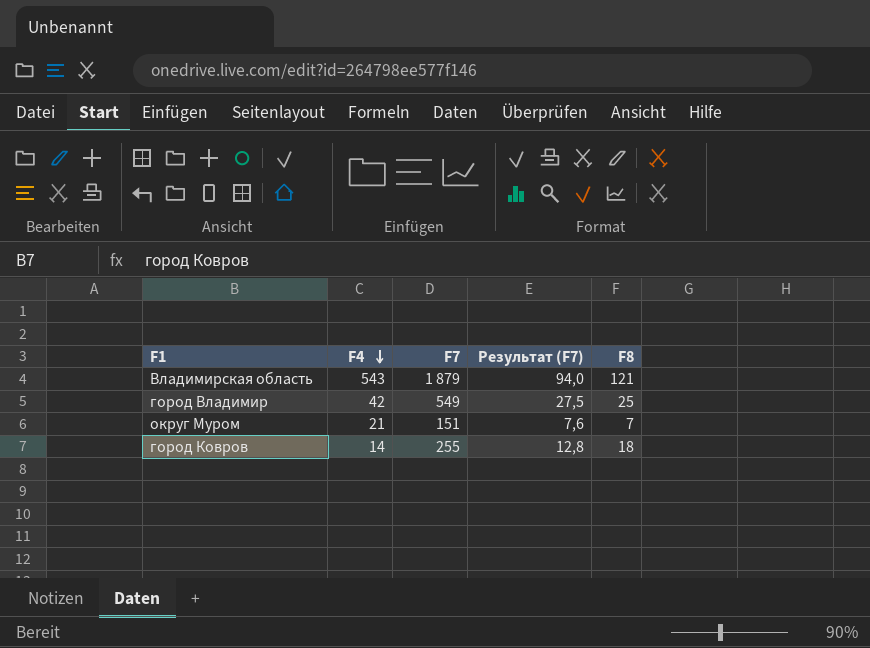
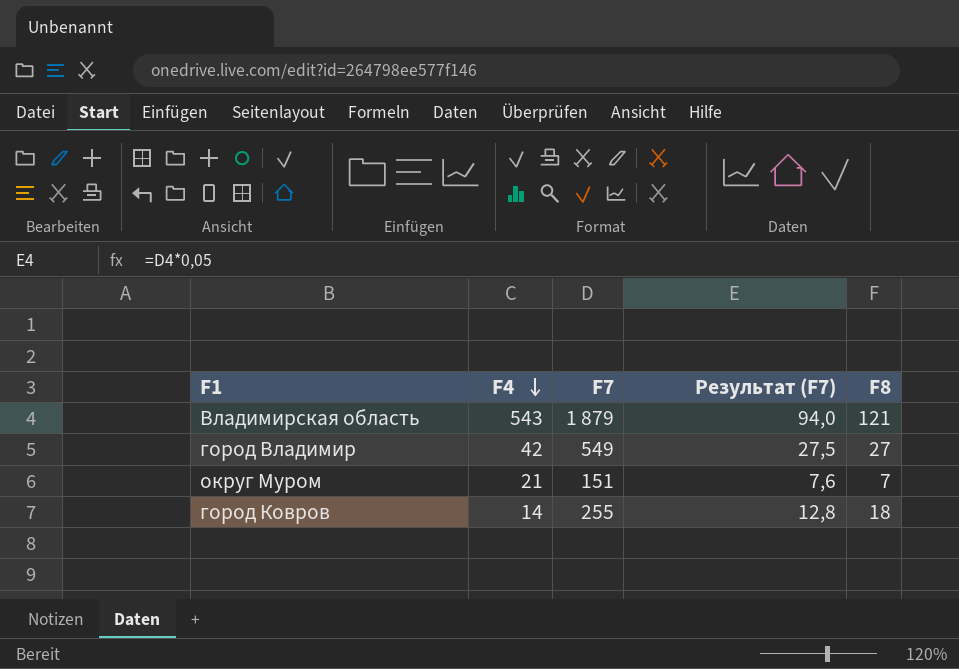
город Владимир | F8: 25 -> 27

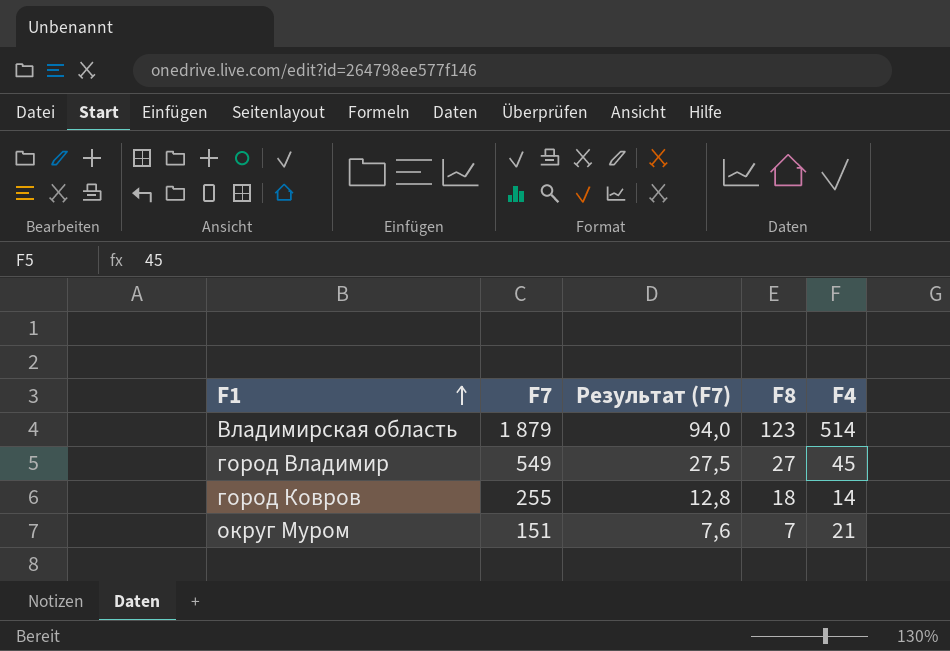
row order: F4 descending -> F1 ascending
column F4 | position: 2 -> 5
Владимирская область | F8: 121 -> 123
Владимирская область | F4: 543 -> 514
город Владимир | F4: 42 -> 45

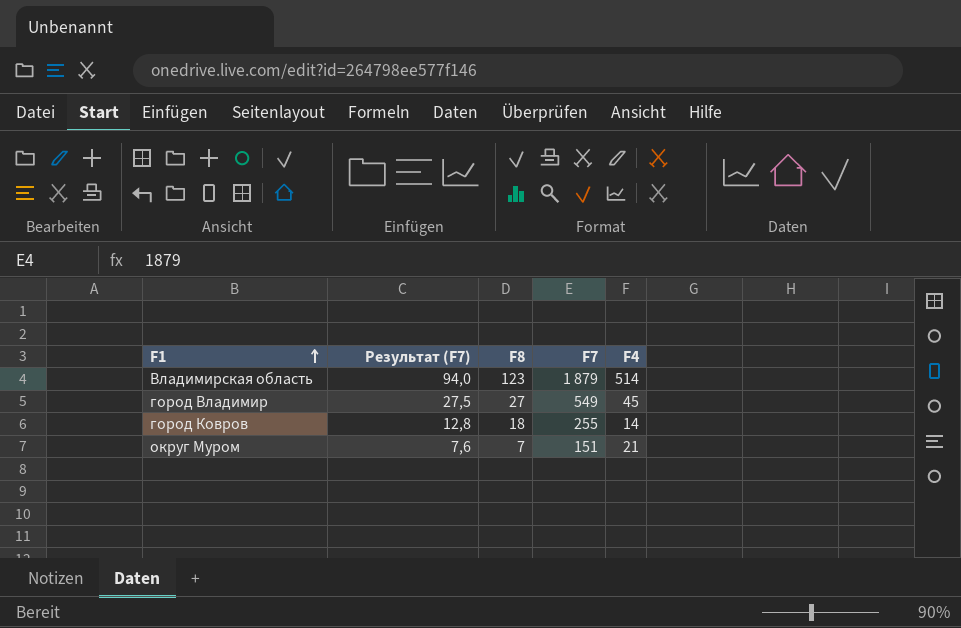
column F7 | position: 2 -> 4

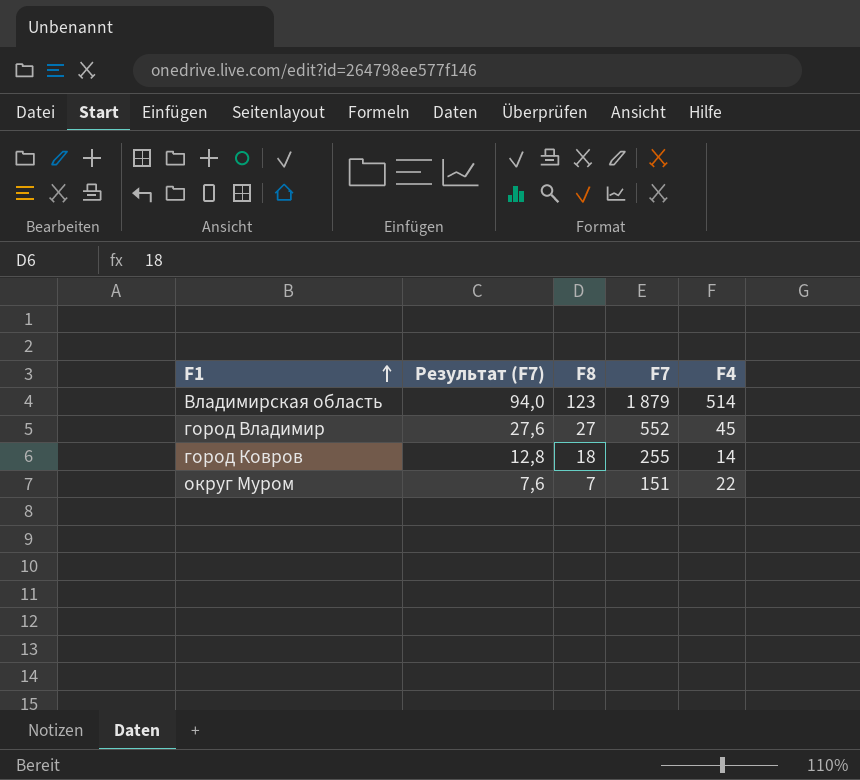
город Владимир | Результат (F7): 27,5 -> 27,6
город Владимир | F7: 549 -> 552
округ Муром | F4: 21 -> 22

